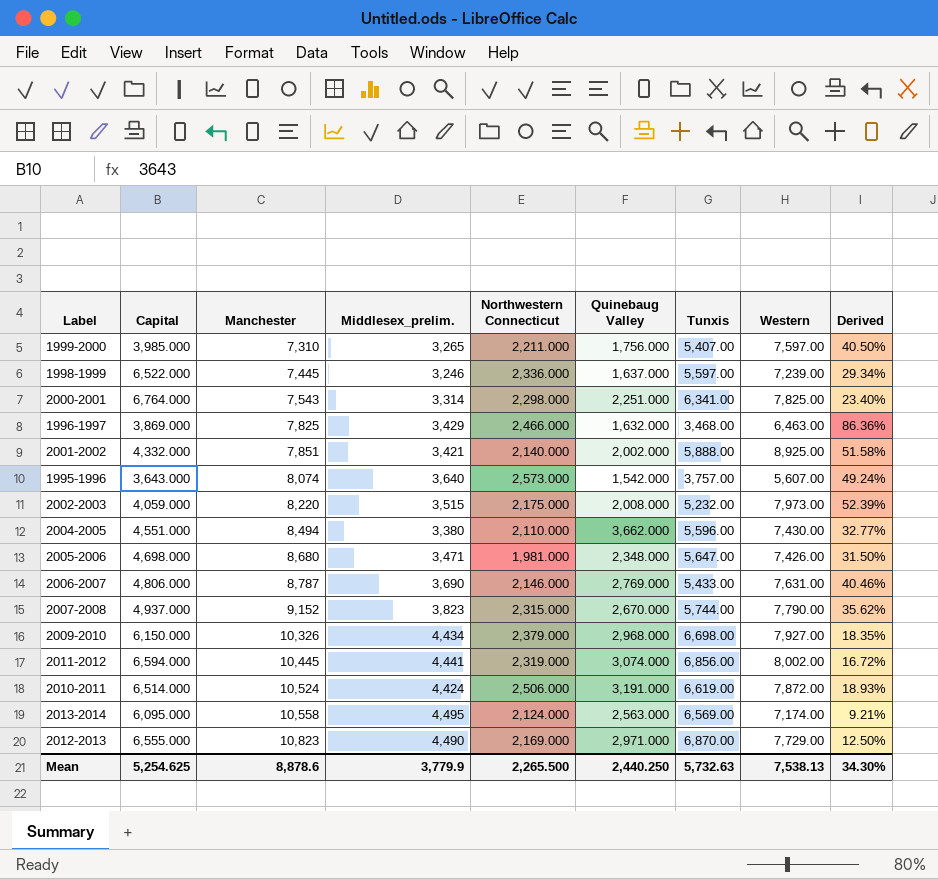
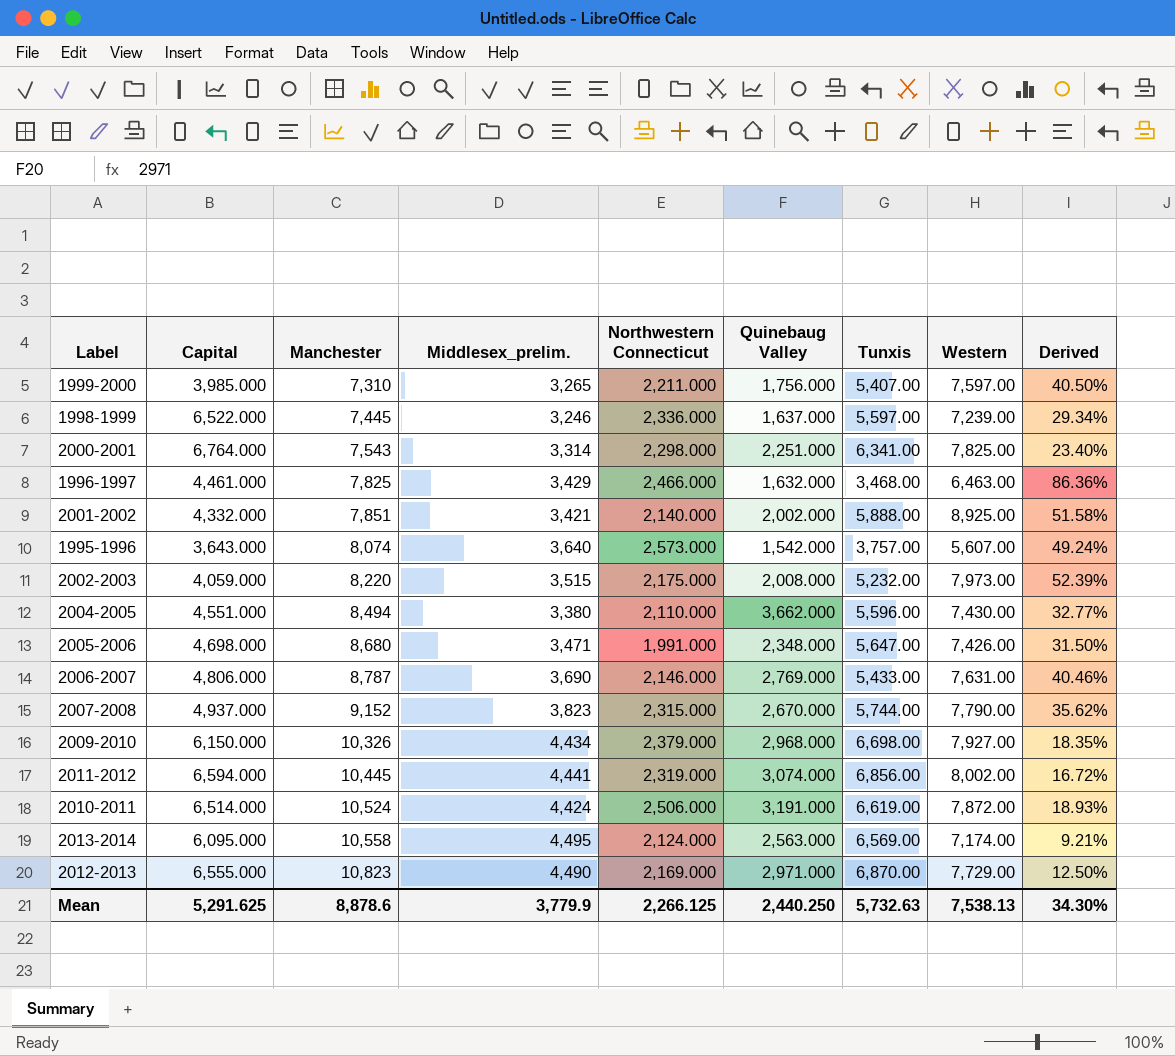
1996-1997 | Capital: 3,869.000 -> 4,461.000
2005-2006 | Northwestern Connecticut: 1,981.000 -> 1,991.000
Mean | Capital: 5,254.625 -> 5,291.625
Mean | Northwestern Connecticut: 2,265.500 -> 2,266.125

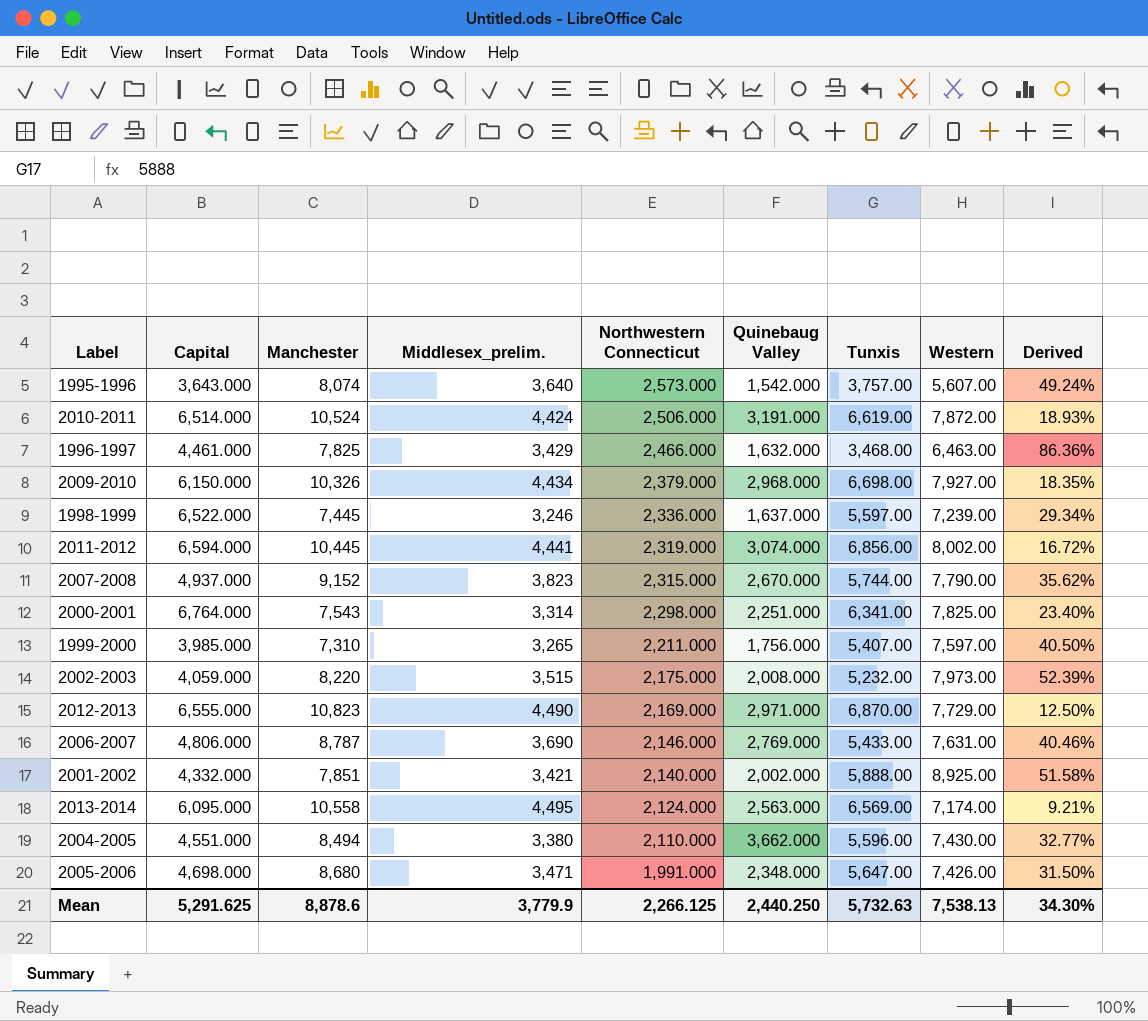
row order: Manchester ascending -> Northwestern Connecticut descending

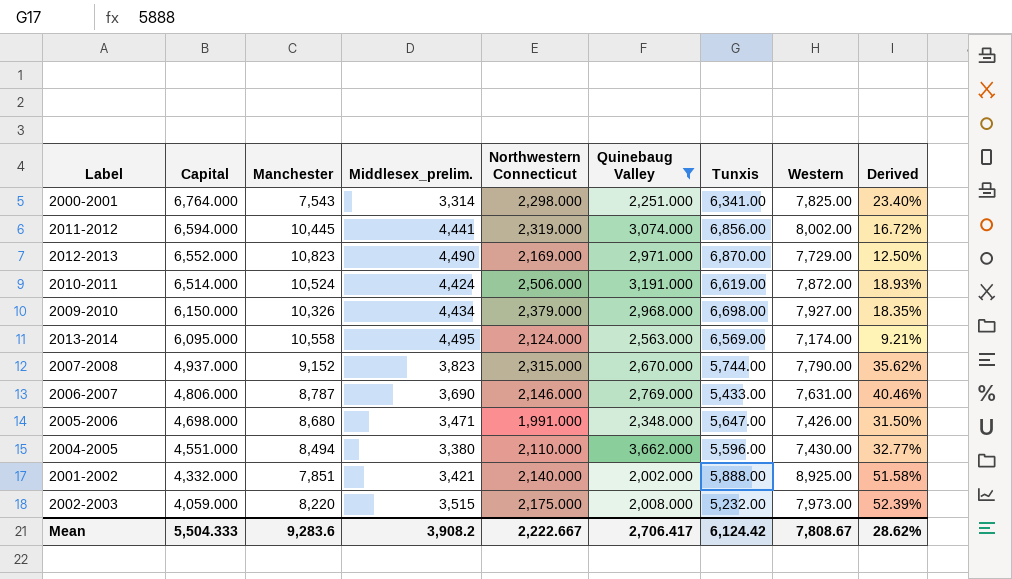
filter: none -> Quinebaug Valley >= 2,002.000
row order: Northwestern Connecticut descending -> Capital descending
2012-2013 | Capital: 6,555.000 -> 6,552.000
Mean | Capital: 5,291.625 -> 5,504.333
Mean | Manchester: 8,878.6 -> 9,283.6
Mean | Middlesex_prelim.: 3,779.9 -> 3,908.2
Mean | Northwestern Connecticut: 2,266.125 -> 2,222.667
Mean | Quinebaug Valley: 2,440.250 -> 2,706.417
Mean | Tunxis: 5,732.63 -> 6,124.42
Mean | Western: 7,538.13 -> 7,808.67
Mean | Derived: 34.30% -> 28.62%

